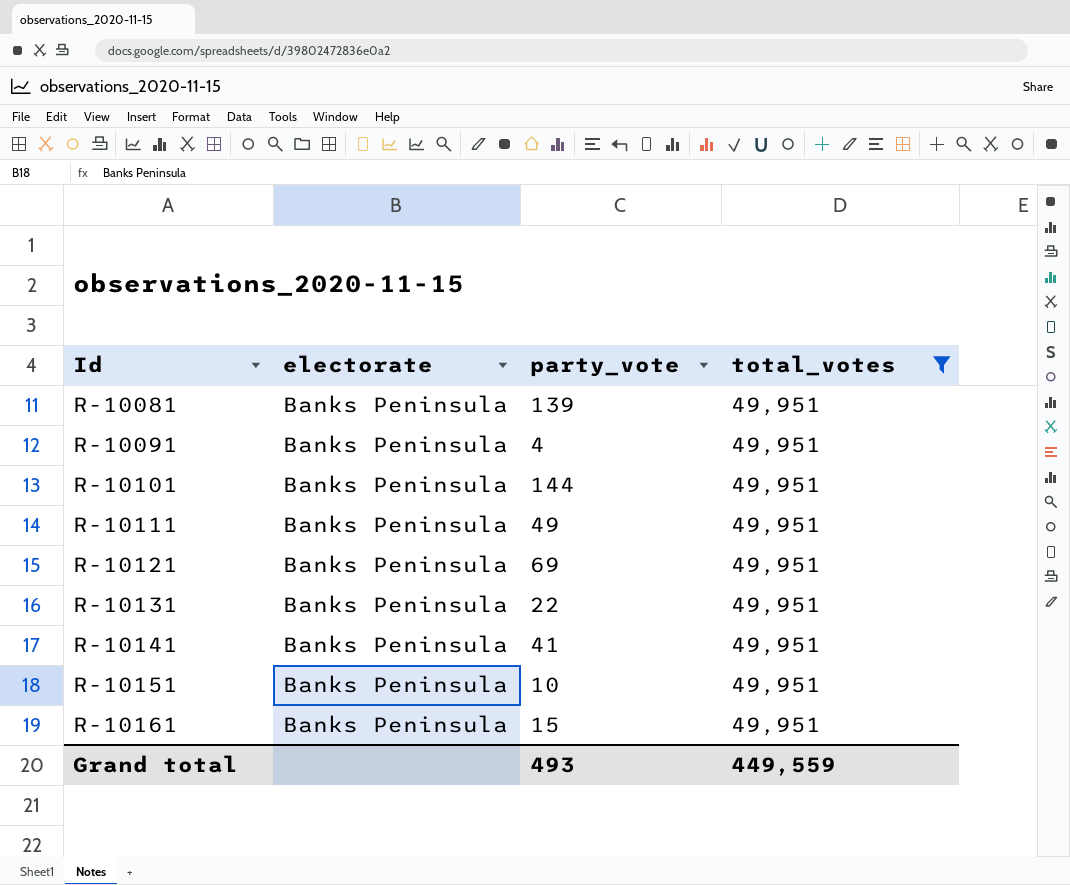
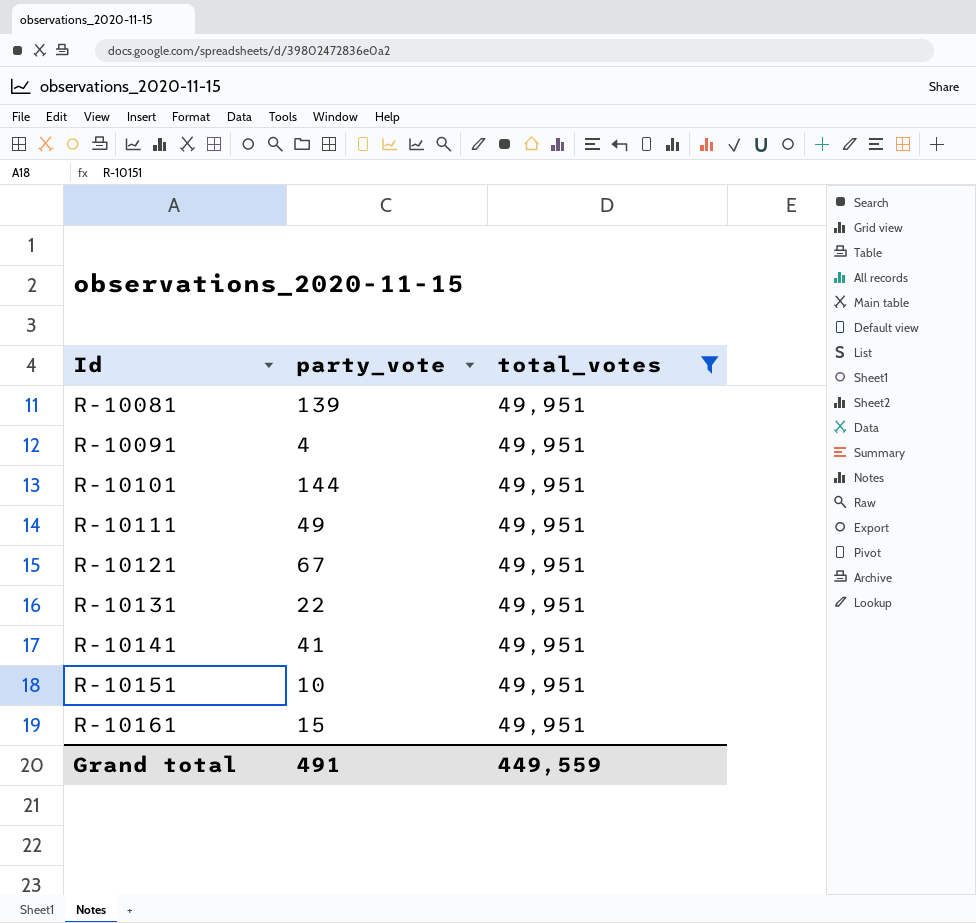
column electorate | position: 2 -> none
R-10121 | party_vote: 69 -> 67
Grand total | party_vote: 493 -> 491

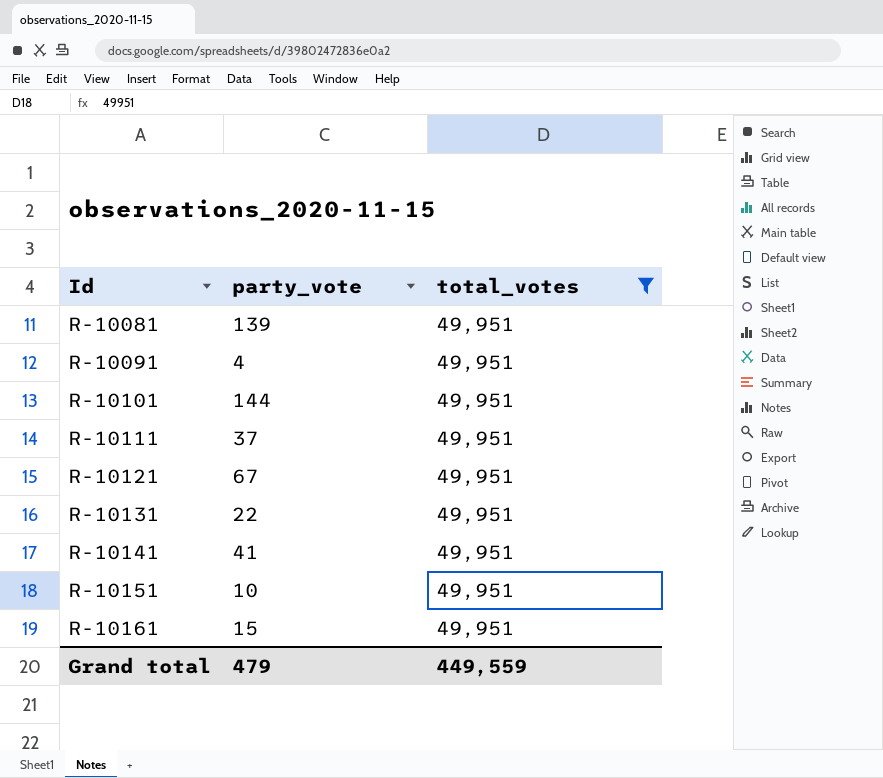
R-10111 | party_vote: 49 -> 37
Grand total | party_vote: 491 -> 479

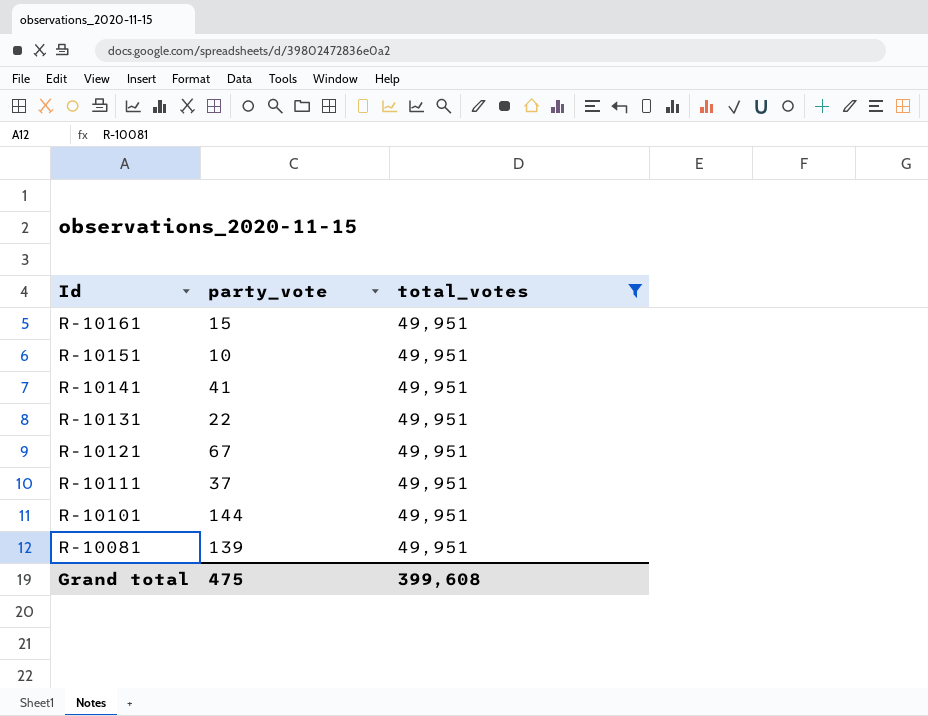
row order: Id ascending -> Id descending
row R-10091: 4 | 49,951 -> none
Grand total | party_vote: 479 -> 475
Grand total | total_votes: 449,559 -> 399,608

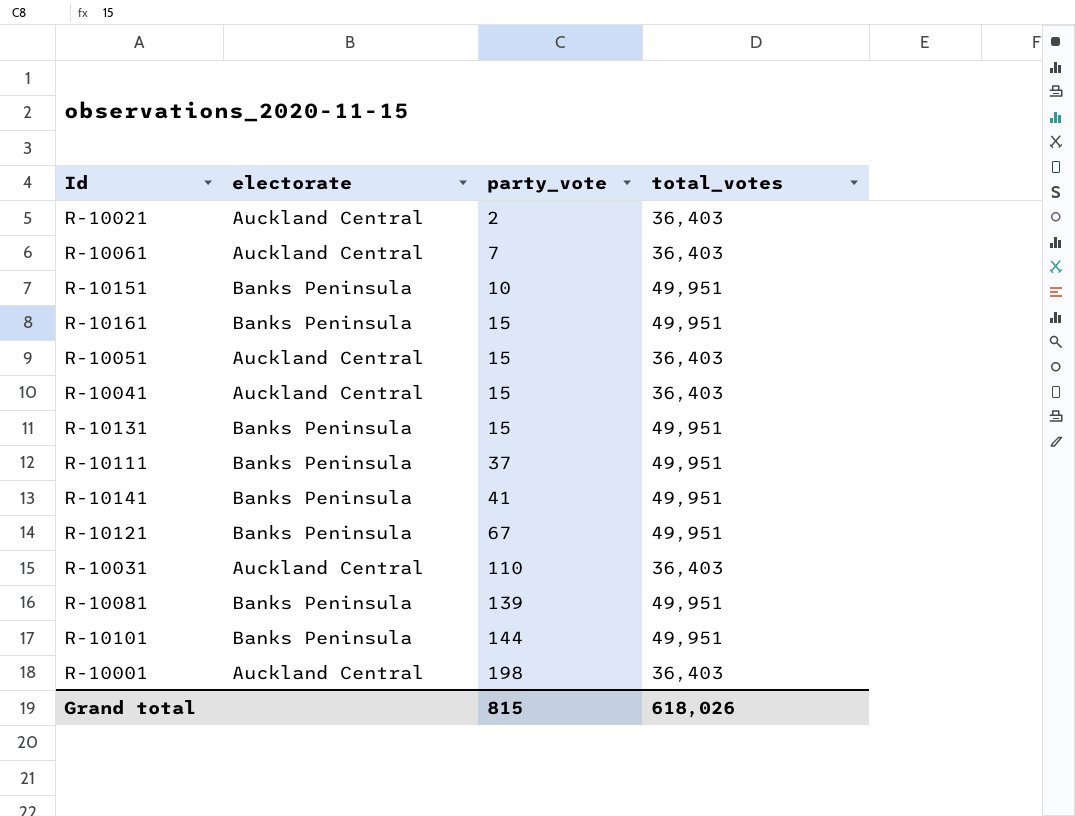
filter: total_votes = 49,951 -> none
row order: Id descending -> party_vote ascending
column electorate | position: none -> 2
R-10131 | party_vote: 22 -> 15
Grand total | party_vote: 475 -> 815
Grand total | total_votes: 399,608 -> 618,026

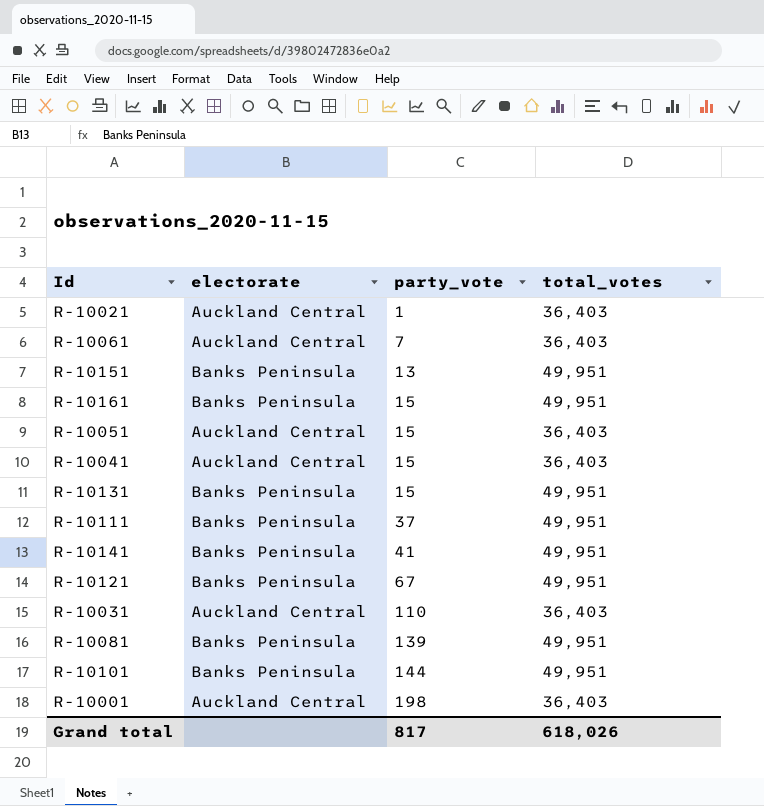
R-10021 | party_vote: 2 -> 1
R-10151 | party_vote: 10 -> 13
Grand total | party_vote: 815 -> 817

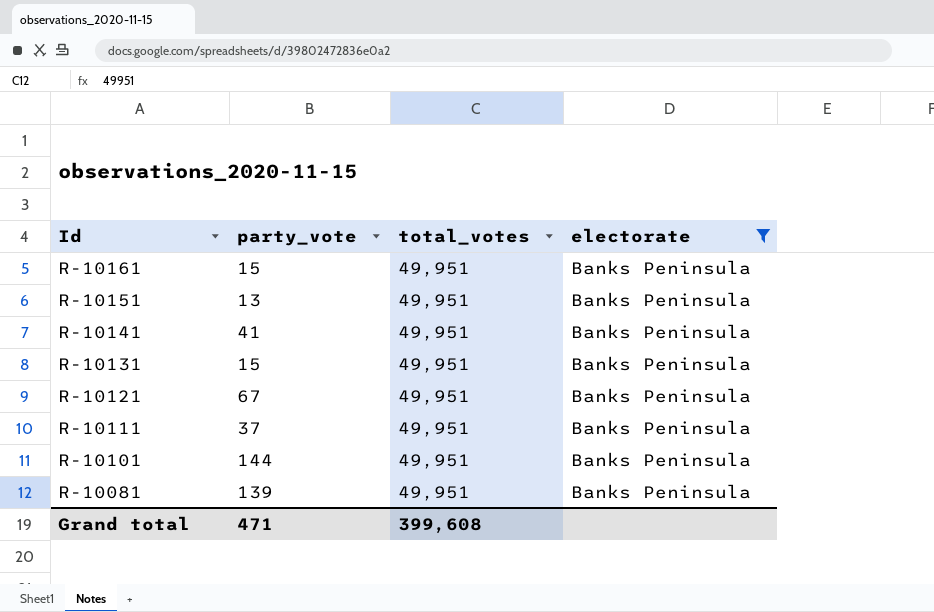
filter: none -> electorate = Banks Peninsula
row order: party_vote ascending -> Id descending
column electorate | position: 2 -> 4
Grand total | party_vote: 817 -> 471
Grand total | total_votes: 618,026 -> 399,608

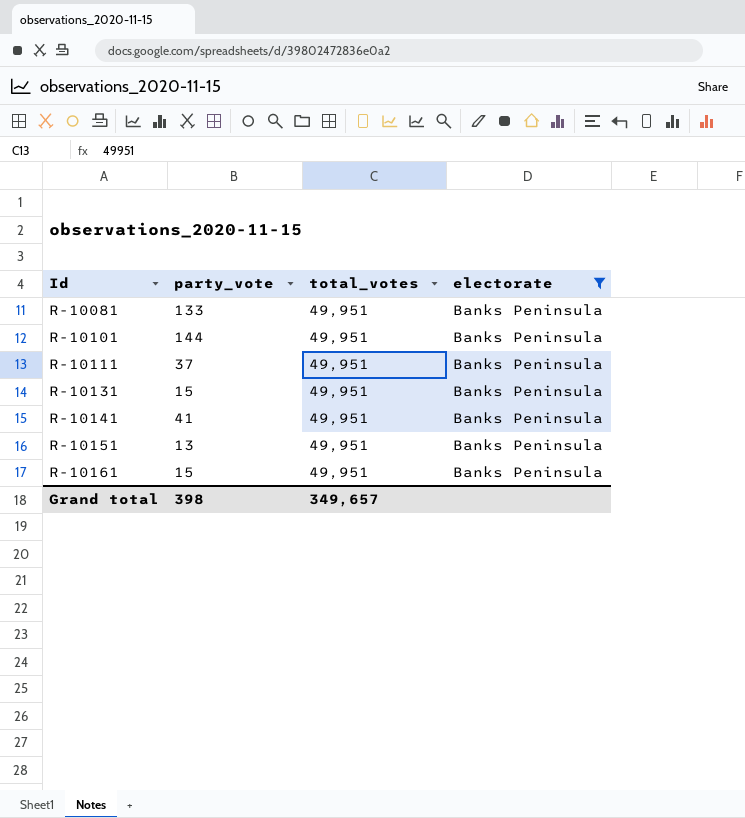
row order: Id descending -> Id ascending
row R-10121: 67 | 49,951 | Banks Peninsula -> none
R-10081 | party_vote: 139 -> 133
Grand total | party_vote: 471 -> 398
Grand total | total_votes: 399,608 -> 349,657

